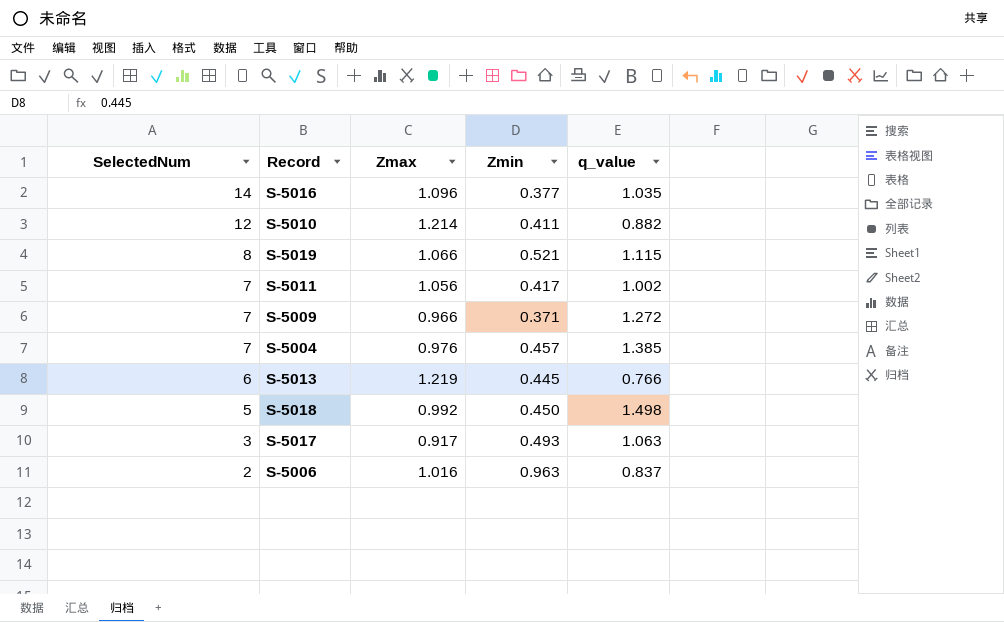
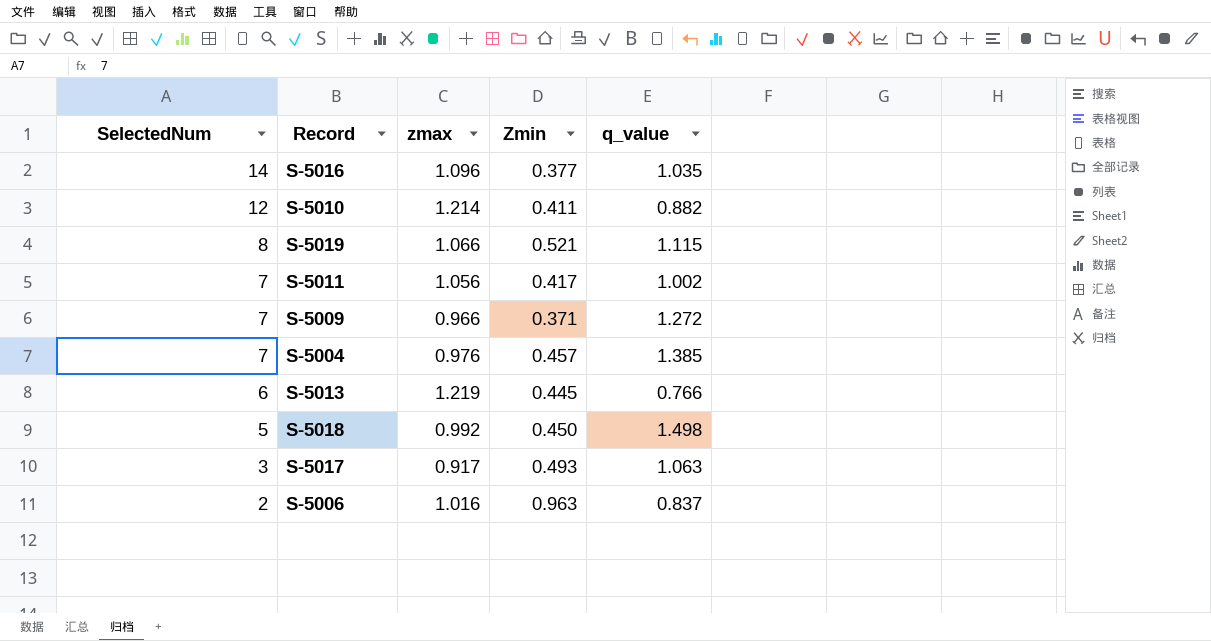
column name: Zmax -> zmax

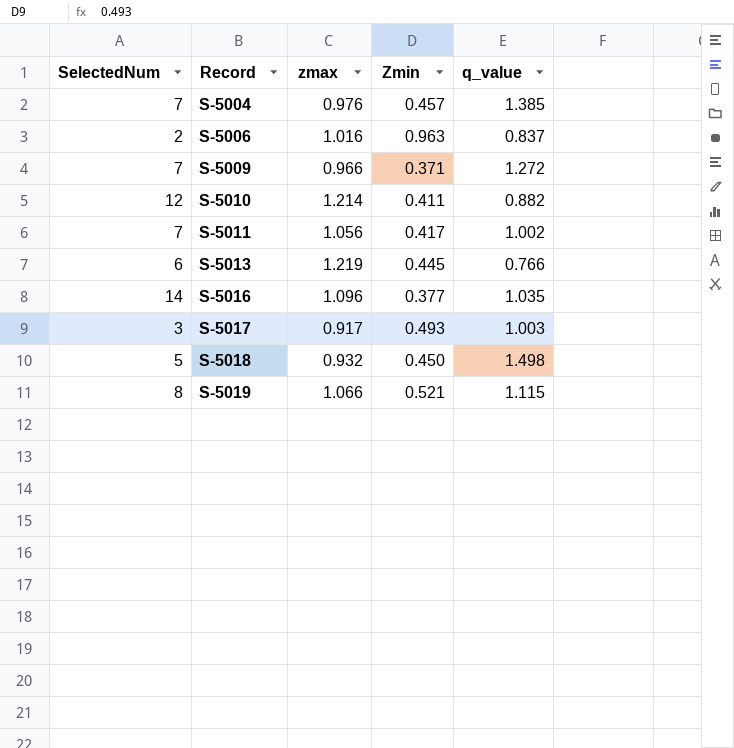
row order: SelectedNum descending -> Record ascending
S-5017 | q_value: 1.063 -> 1.003
S-5018 | zmax: 0.992 -> 0.932

